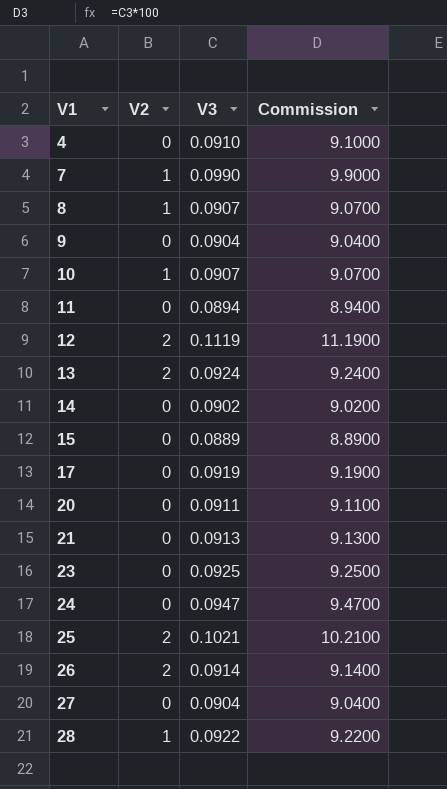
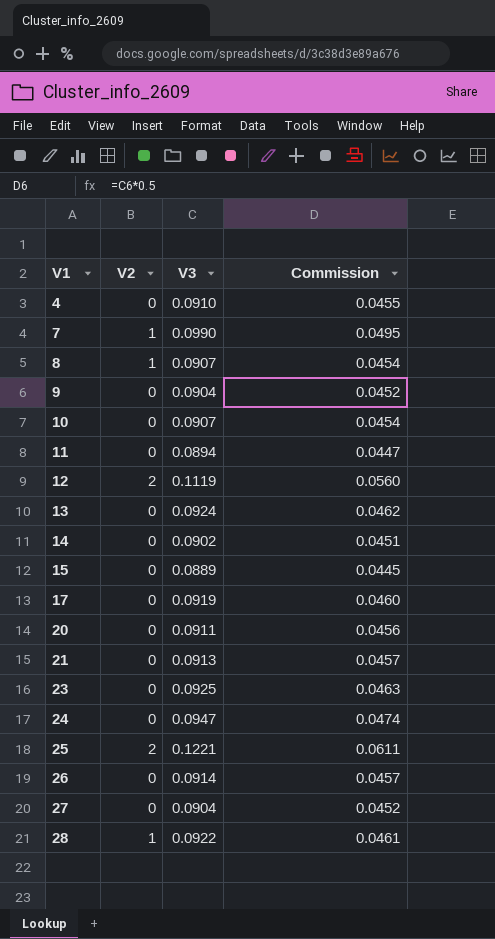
column Commission | formula: [V3] * 100 -> [V3] * 0.5
10 | V2: 1 -> 0
13 | V2: 2 -> 0
25 | V3: 0.1021 -> 0.1221
26 | V2: 2 -> 0

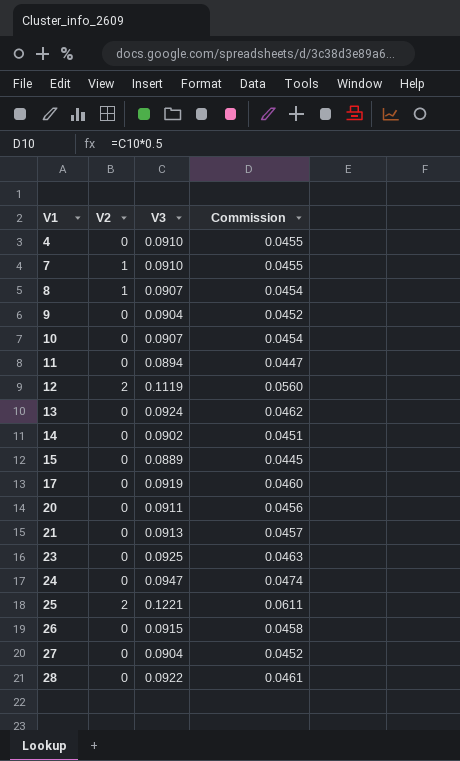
7 | V3: 0.0990 -> 0.0910
7 | Commission: 0.0495 -> 0.0455
26 | V3: 0.0914 -> 0.0915
26 | Commission: 0.0457 -> 0.0458
28 | V2: 1 -> 0

